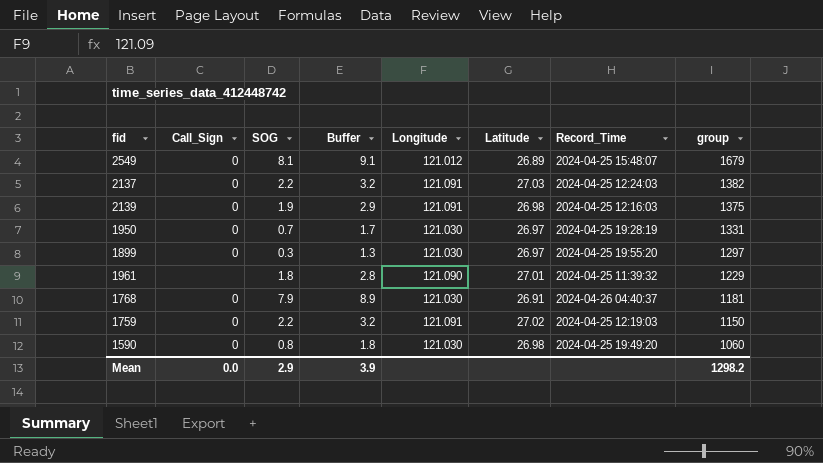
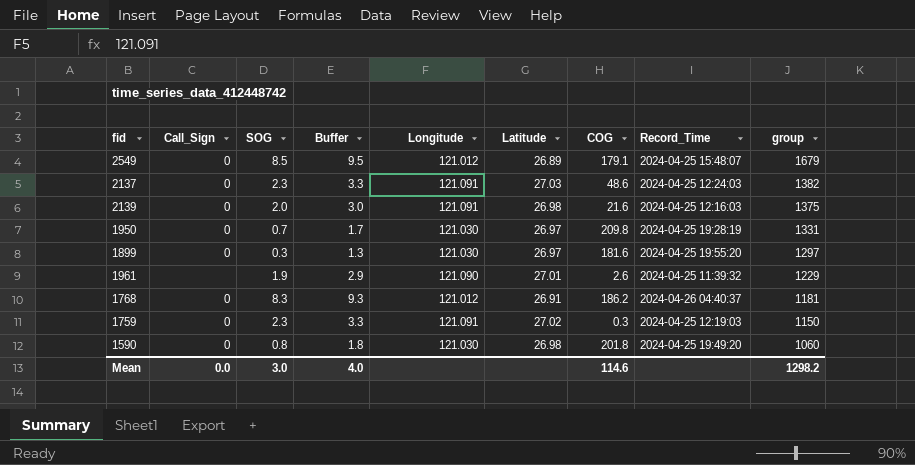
column COG | position: none -> 7
2549 | SOG: 8.1 -> 8.5
2549 | Buffer: 9.1 -> 9.5
2137 | SOG: 2.2 -> 2.3
2137 | Buffer: 3.2 -> 3.3
2139 | SOG: 1.9 -> 2.0
2139 | Buffer: 2.9 -> 3.0
1961 | SOG: 1.8 -> 1.9
1961 | Buffer: 2.8 -> 2.9
1768 | SOG: 7.9 -> 8.3
1768 | Buffer: 8.9 -> 9.3
1768 | Longitude: 121.030 -> 121.012
1759 | SOG: 2.2 -> 2.3
1759 | Buffer: 3.2 -> 3.3
Mean | SOG: 2.9 -> 3.0
Mean | Buffer: 3.9 -> 4.0

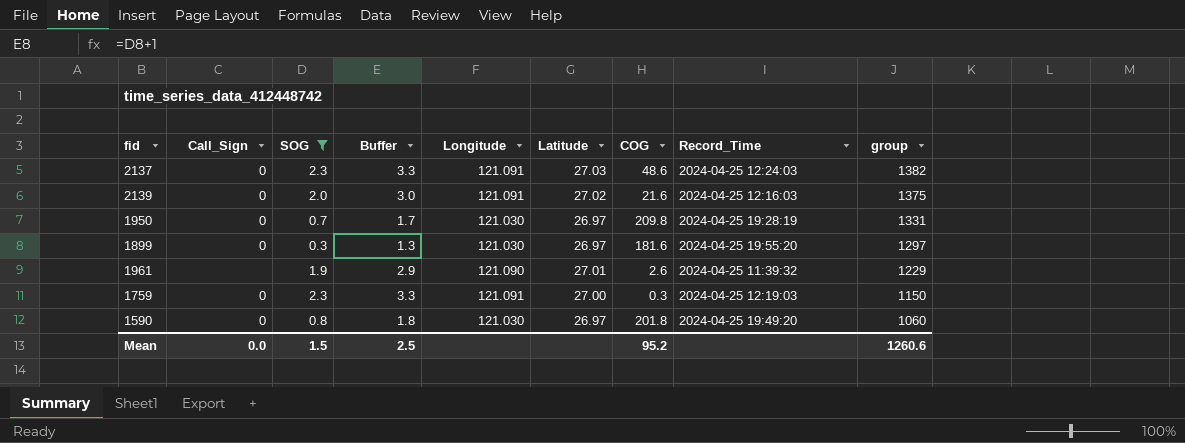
filter: none -> SOG <= 2.3
2139 | Latitude: 26.98 -> 27.02
1759 | Latitude: 27.02 -> 27.00
1590 | Latitude: 26.98 -> 26.97
Mean | SOG: 3.0 -> 1.5
Mean | Buffer: 4.0 -> 2.5
Mean | COG: 114.6 -> 95.2
Mean | group: 1298.2 -> 1260.6

